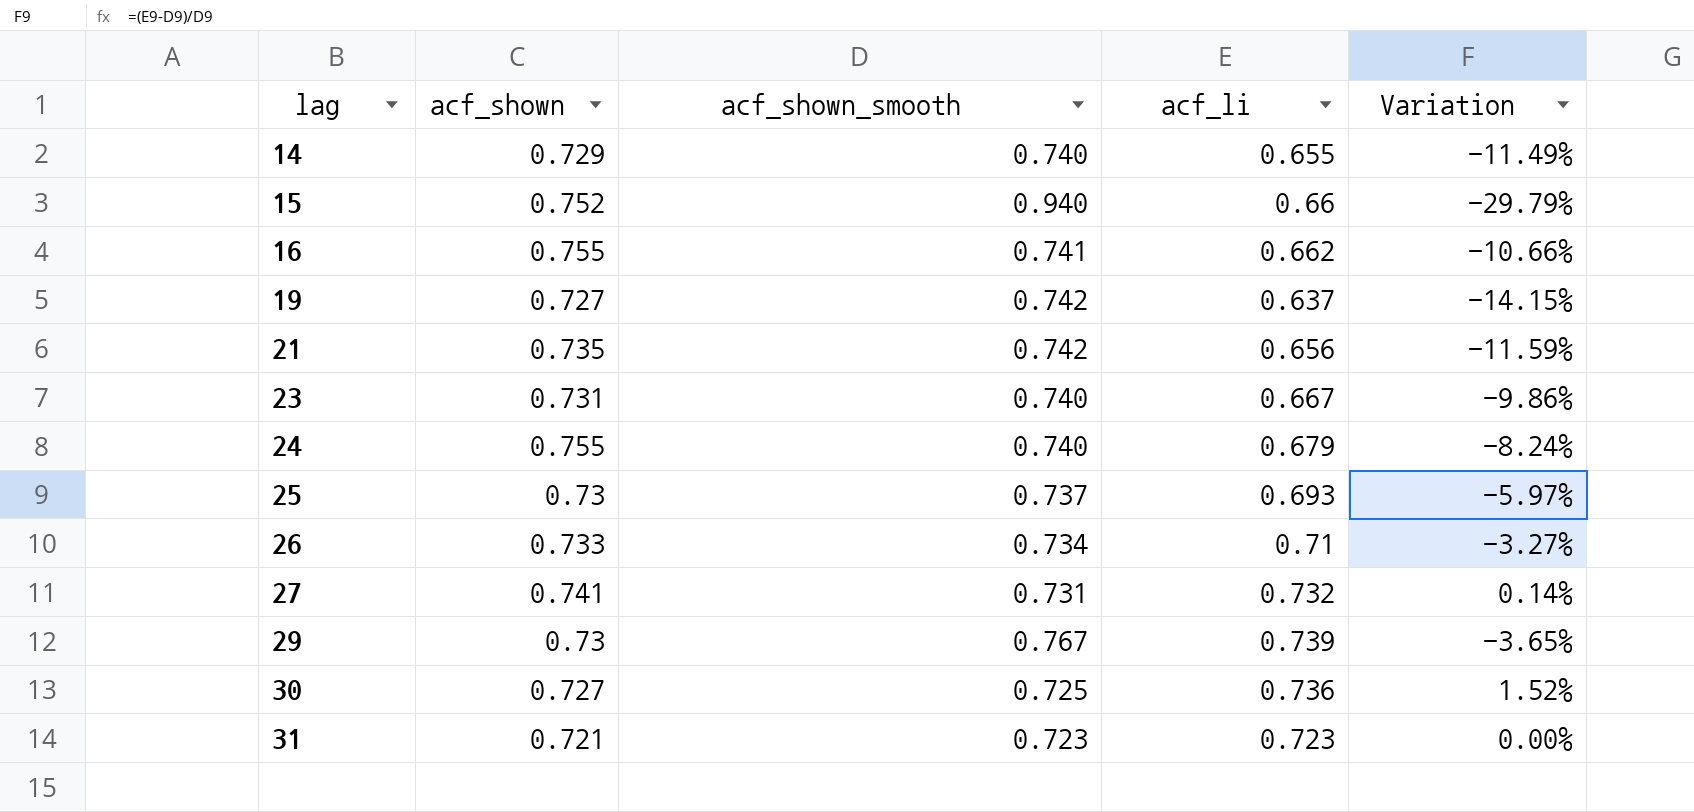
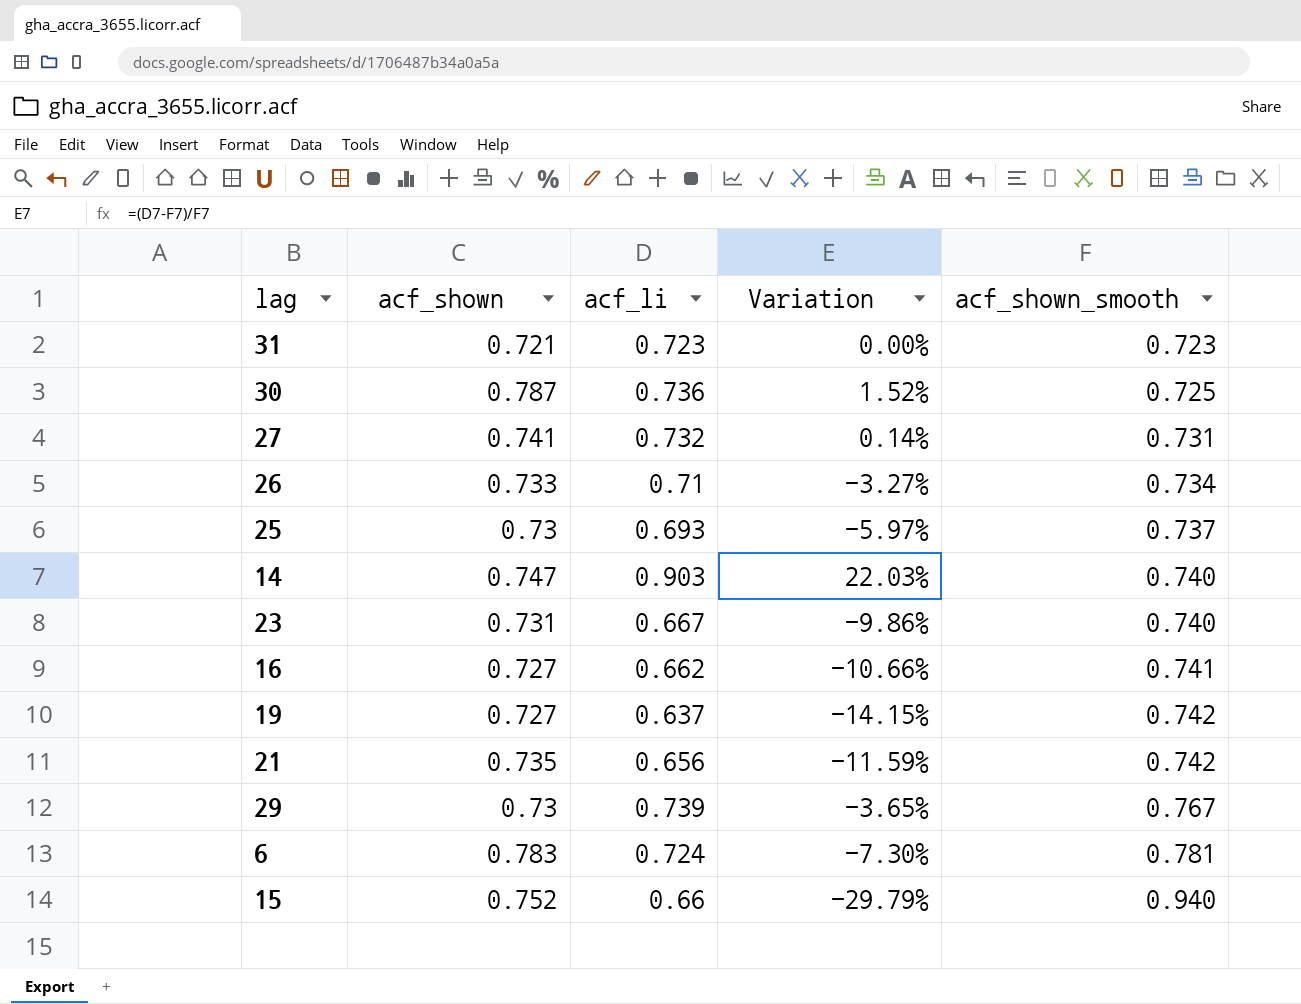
row order: lag ascending -> acf_shown_smooth ascending
column acf_shown_smooth | position: 3 -> 5
row 24: 0.755 | 0.740 | 0.679 | -8.24% -> none
30 | acf_shown: 0.727 -> 0.787
14 | acf_shown: 0.729 -> 0.747
14 | acf_li: 0.655 -> 0.903
14 | Variation: -11.49% -> 22.03%
16 | acf_shown: 0.755 -> 0.727
row 6: none -> 0.783 | 0.724 | -7.30% | 0.781

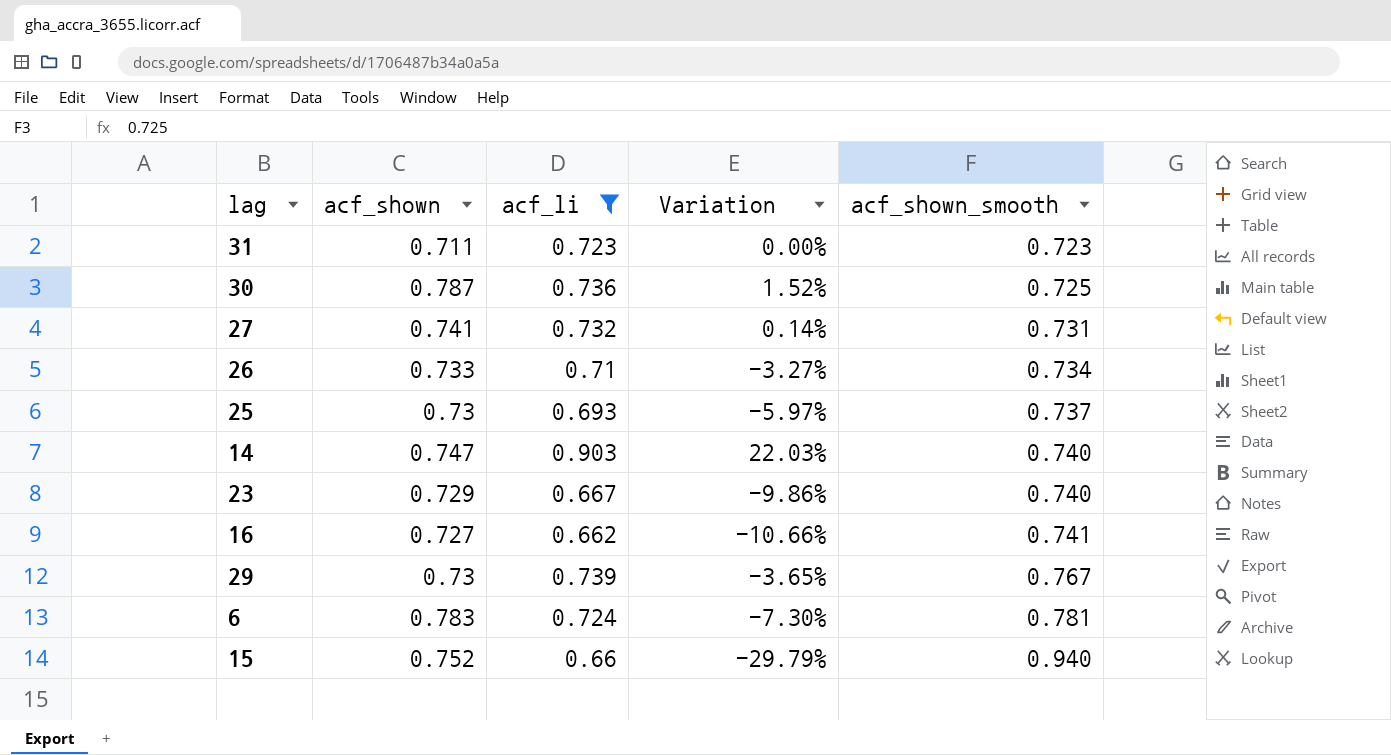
filter: none -> acf_li >= 0.66
31 | acf_shown: 0.721 -> 0.711
23 | acf_shown: 0.731 -> 0.729

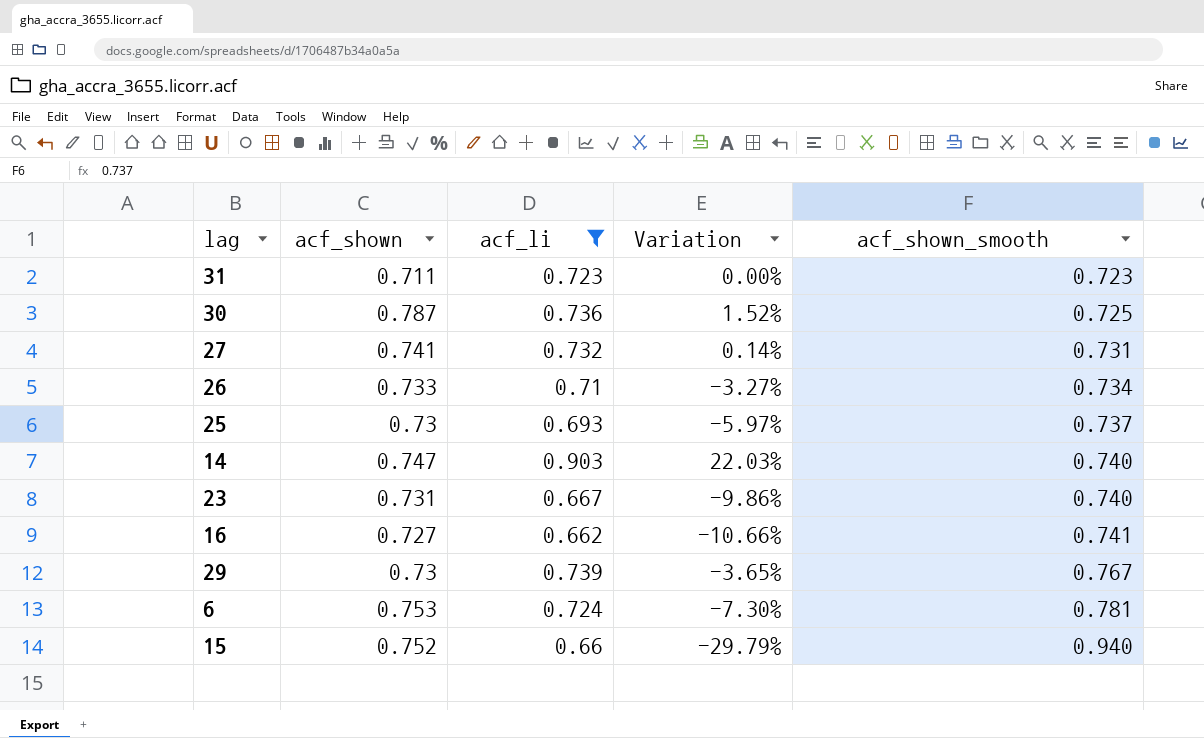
23 | acf_shown: 0.729 -> 0.731
6 | acf_shown: 0.783 -> 0.753

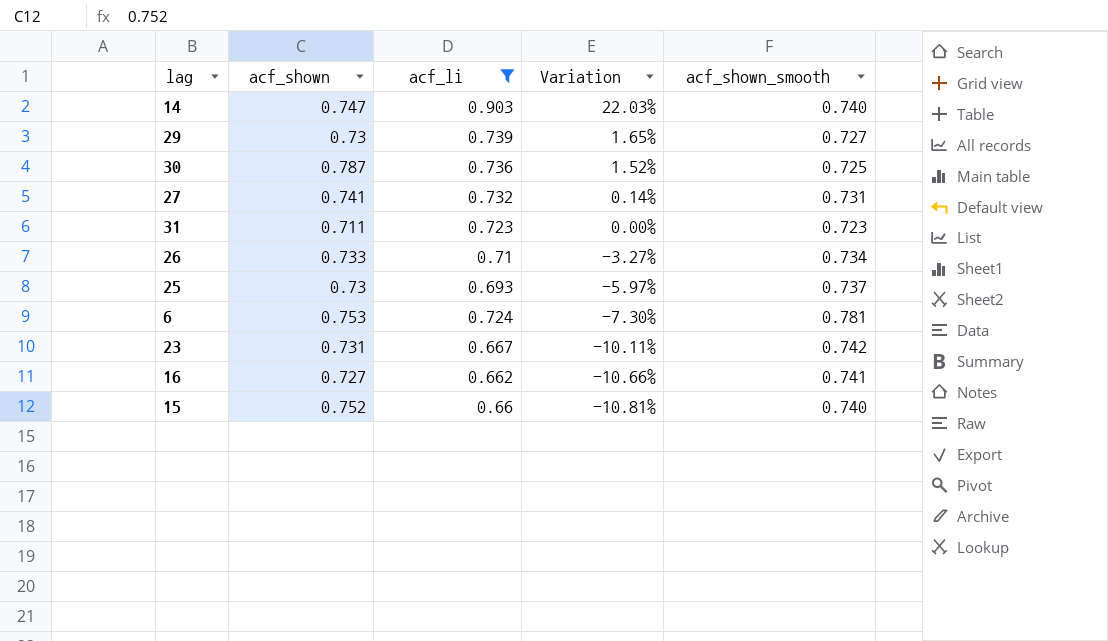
row order: acf_shown_smooth ascending -> Variation descending
29 | Variation: -3.65% -> 1.65%
29 | acf_shown_smooth: 0.767 -> 0.727
23 | Variation: -9.86% -> -10.11%
23 | acf_shown_smooth: 0.740 -> 0.742
15 | Variation: -29.79% -> -10.81%
15 | acf_shown_smooth: 0.940 -> 0.740

